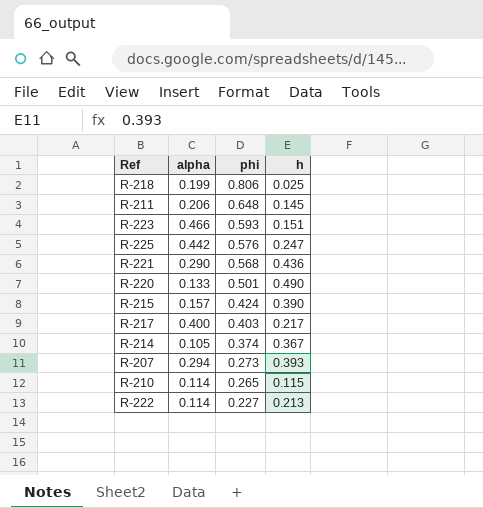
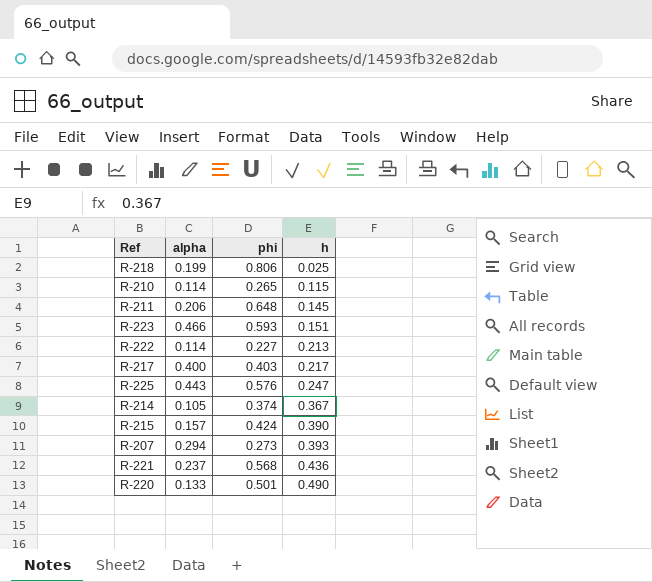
row order: phi descending -> h ascending
R-225 | alpha: 0.442 -> 0.443
R-221 | alpha: 0.290 -> 0.237

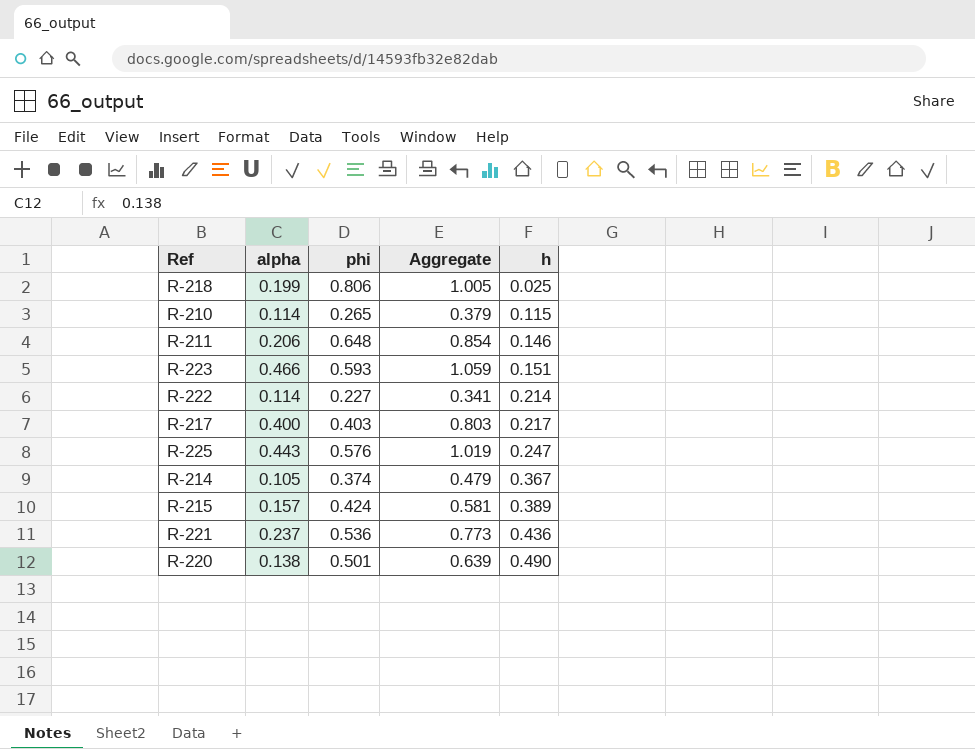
column Aggregate | formula: none -> [alpha] + [phi]
row R-207: 0.294 | 0.273 | 0.393 -> none
R-211 | h: 0.145 -> 0.146
R-222 | h: 0.213 -> 0.214
R-215 | h: 0.390 -> 0.389
R-221 | phi: 0.568 -> 0.536
R-220 | alpha: 0.133 -> 0.138

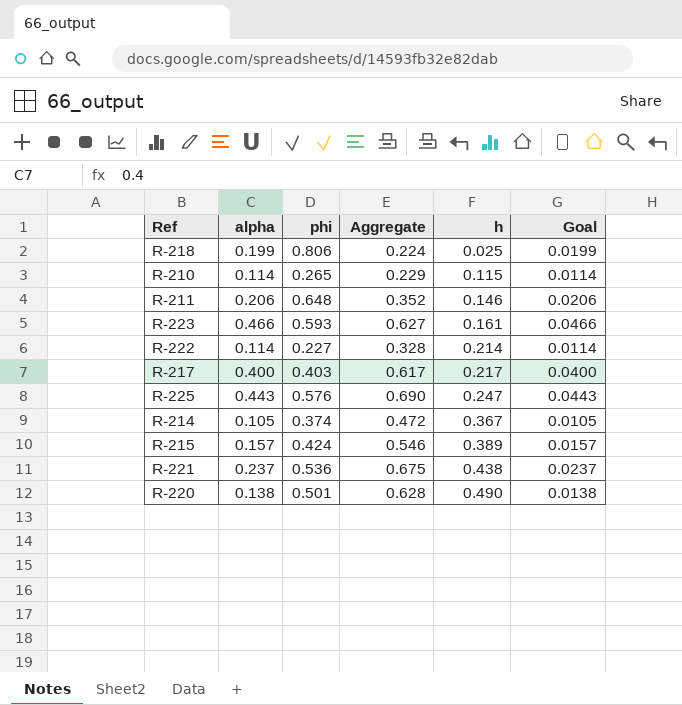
column Aggregate | formula: [alpha] + [phi] -> [alpha] + [h]
column Goal | formula: none -> [alpha] * 0.1
R-223 | h: 0.151 -> 0.161
R-221 | h: 0.436 -> 0.438

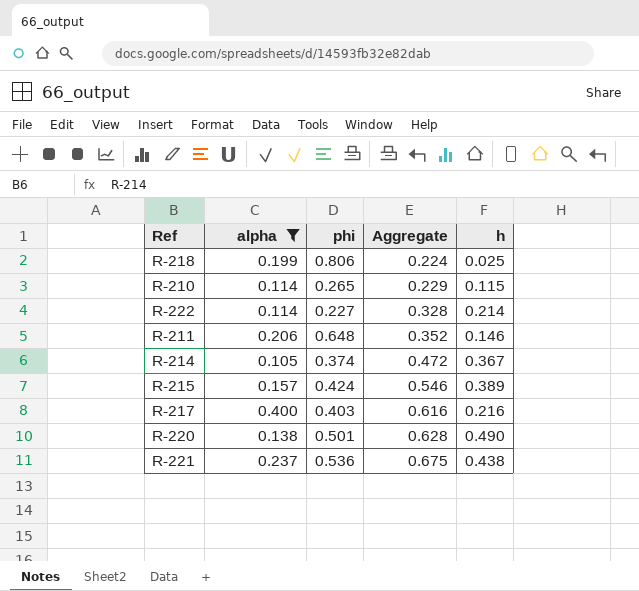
filter: none -> alpha <= 0.400
row order: h ascending -> Aggregate ascending
column Goal | formula: [alpha] * 0.1 -> none
R-217 | Aggregate: 0.617 -> 0.616
R-217 | h: 0.217 -> 0.216

